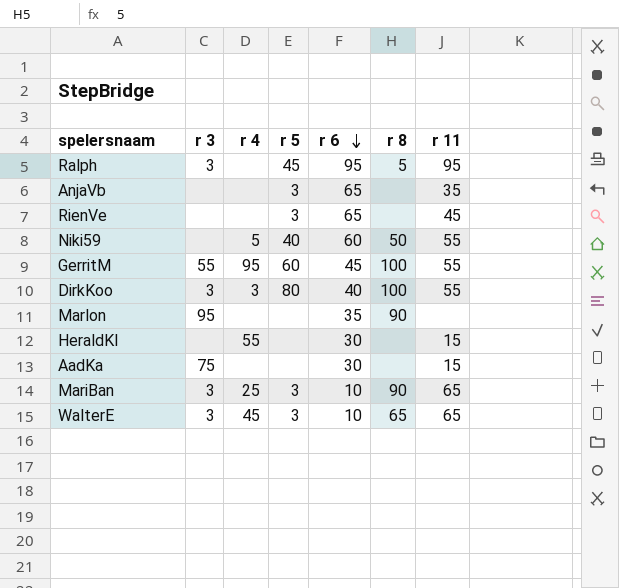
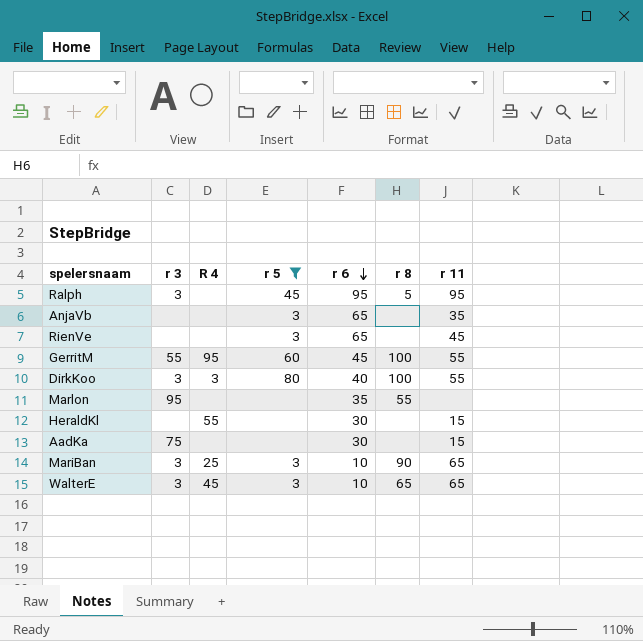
filter: none -> r 5 != 40
column name: r 4 -> R 4
Marlon | r 8: 90 -> 55

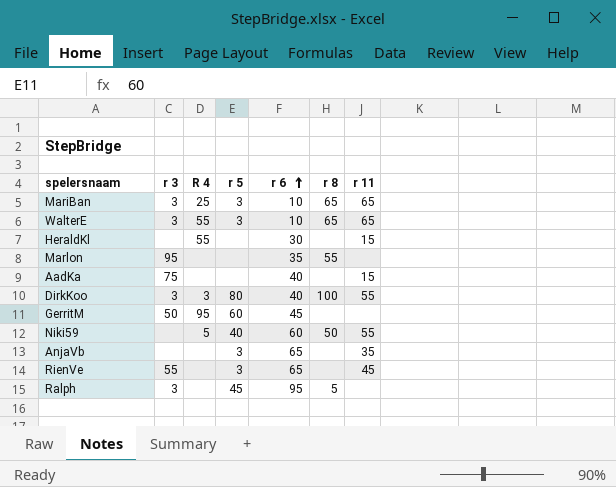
filter: r 5 != 40 -> none
row order: r 6 descending -> r 6 ascending
MariBan | r 8: 90 -> 65
WalterE | R 4: 45 -> 55
AadKa | r 6: 30 -> 40
GerritM | r 3: 55 -> 50
GerritM | r 8: 100 -> none
GerritM | r 11: 55 -> none
RienVe | r 3: none -> 55
Ralph | r 11: 95 -> none

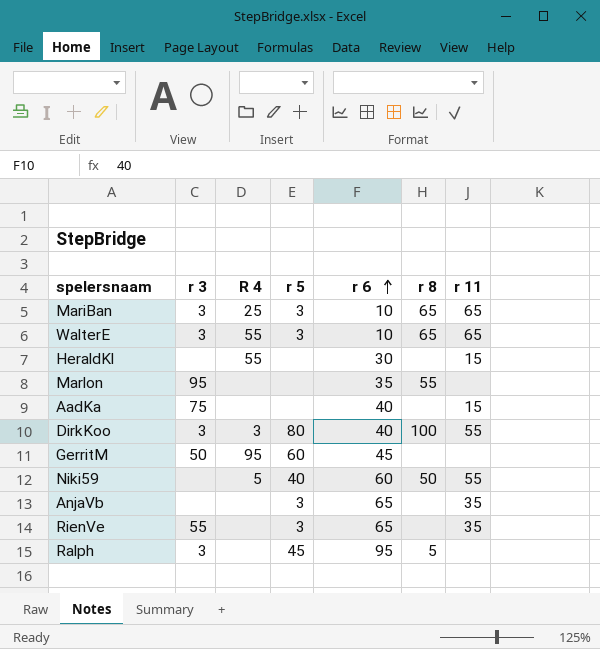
RienVe | r 11: 45 -> 35

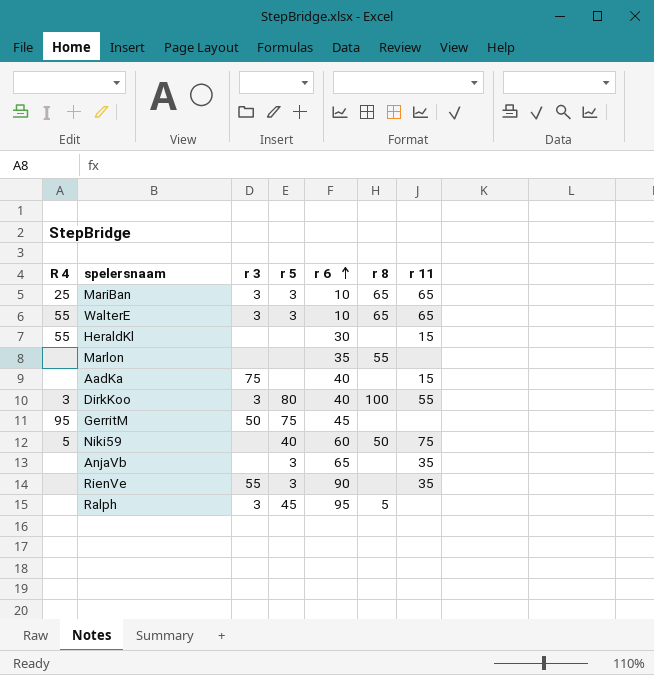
column R 4 | position: 3 -> 1
Marlon | r 3: 95 -> none
GerritM | r 5: 60 -> 75
Niki59 | r 11: 55 -> 75
RienVe | r 6: 65 -> 90

